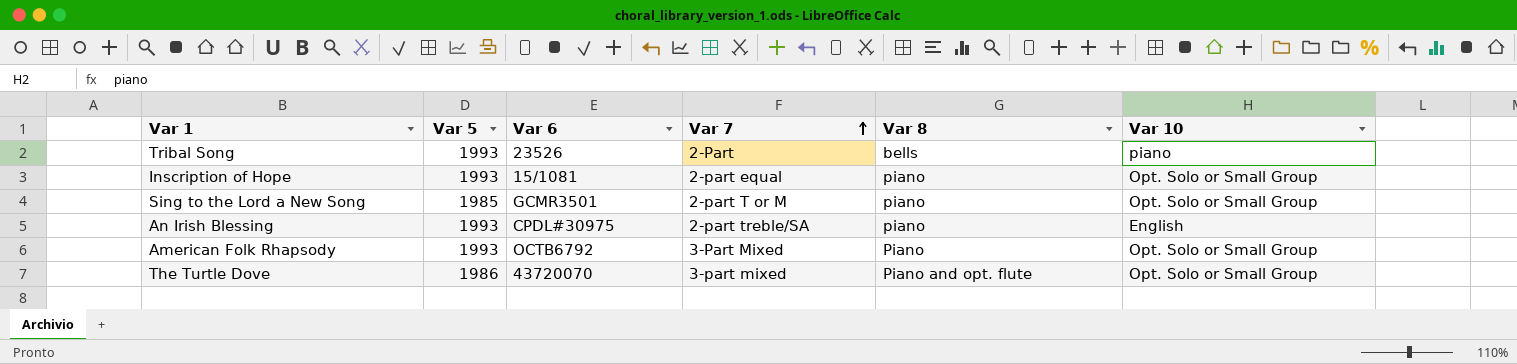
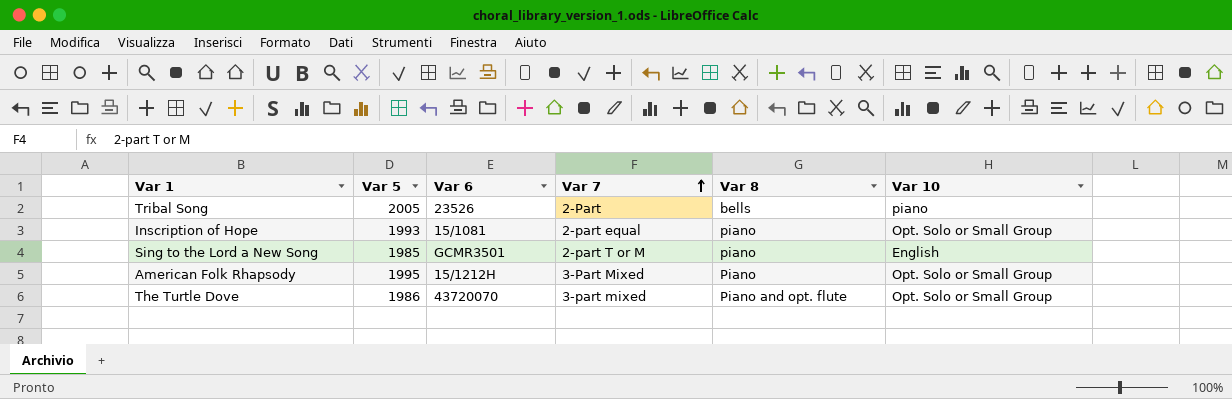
row An Irish Blessing: 1993 | CPDL#30975 | 2-part treble/SA | piano | English -> none
Tribal Song | Var 5: 1993 -> 2005
Sing to the Lord a New Song | Var 10: Opt. Solo or Small Group -> English
American Folk Rhapsody | Var 5: 1993 -> 1995
American Folk Rhapsody | Var 6: OCTB6792 -> 15/1212H

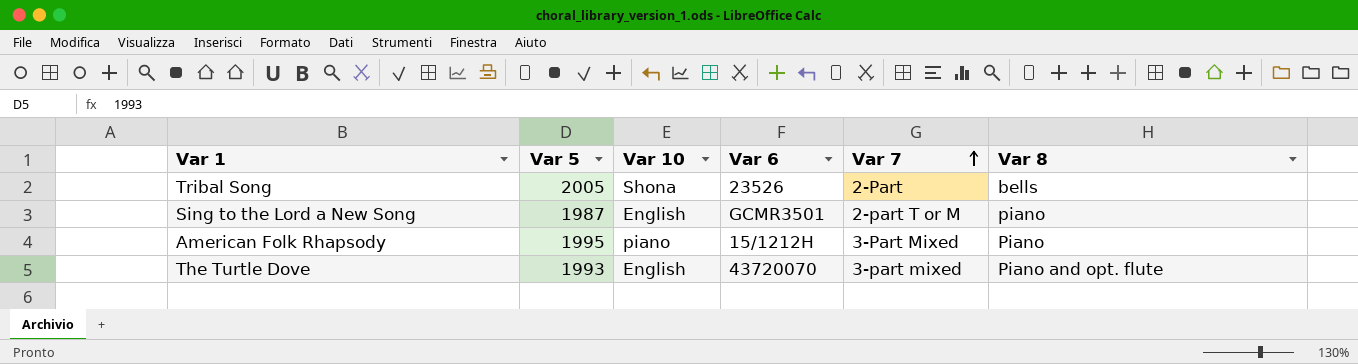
column Var 10 | position: 6 -> 3
row Inscription of Hope: 1993 | 15/1081 | 2-part equal | piano | Opt. Solo or Small Group -> none
Tribal Song | Var 10: piano -> Shona
Sing to the Lord a New Song | Var 5: 1985 -> 1987
American Folk Rhapsody | Var 10: Opt. Solo or Small Group -> piano
The Turtle Dove | Var 5: 1986 -> 1993
The Turtle Dove | Var 10: Opt. Solo or Small Group -> English

